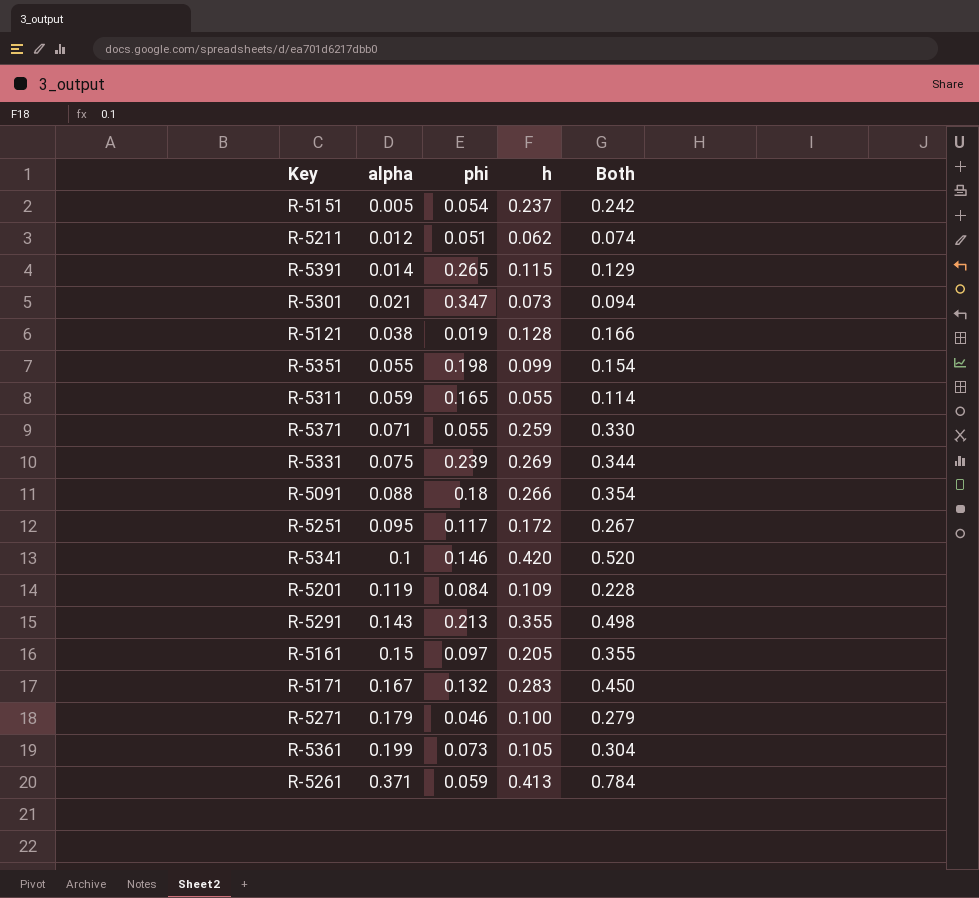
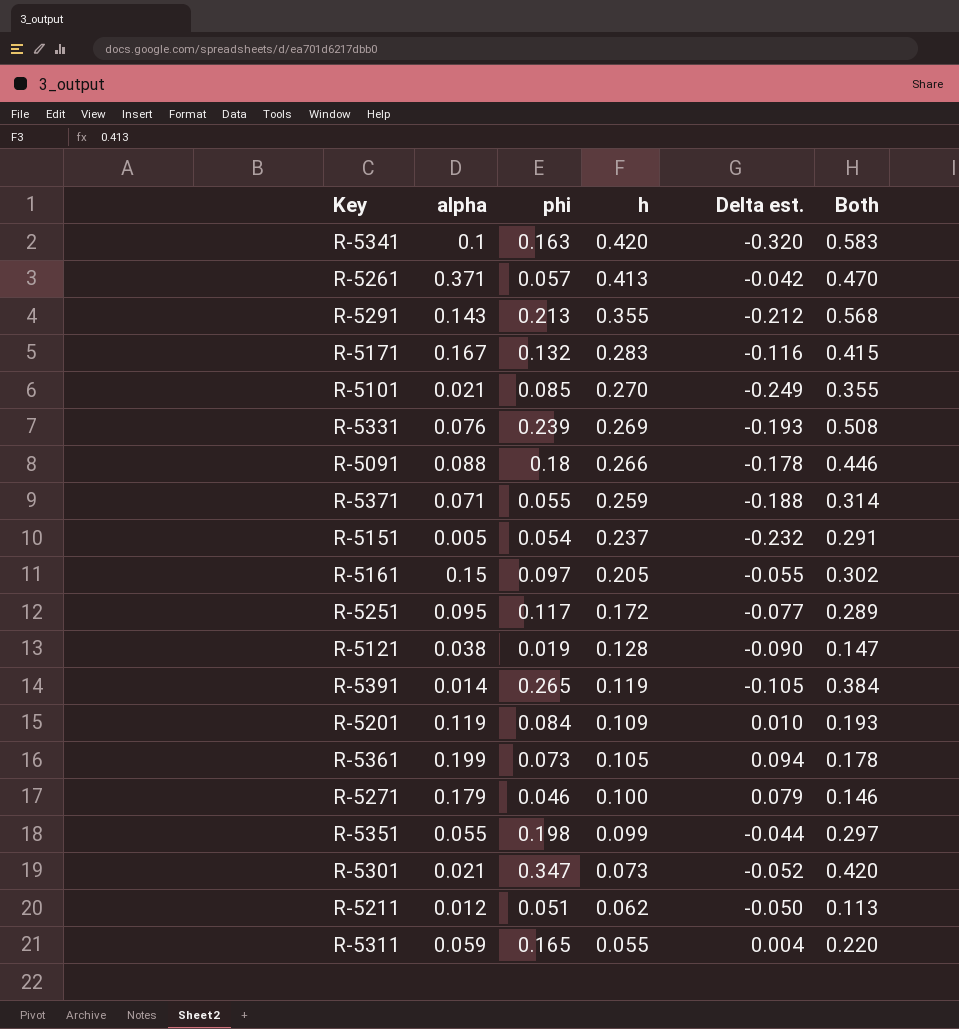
row order: alpha ascending -> h descending
column Delta est. | formula: none -> [alpha] - [h]
column Both | formula: [alpha] + [h] -> [phi] + [h]
R-5341 | phi: 0.146 -> 0.163
R-5261 | phi: 0.059 -> 0.057
row R-5101: none -> 0.021 | 0.085 | 0.270 | -0.249 | 0.355
R-5331 | alpha: 0.075 -> 0.076
R-5391 | h: 0.115 -> 0.119

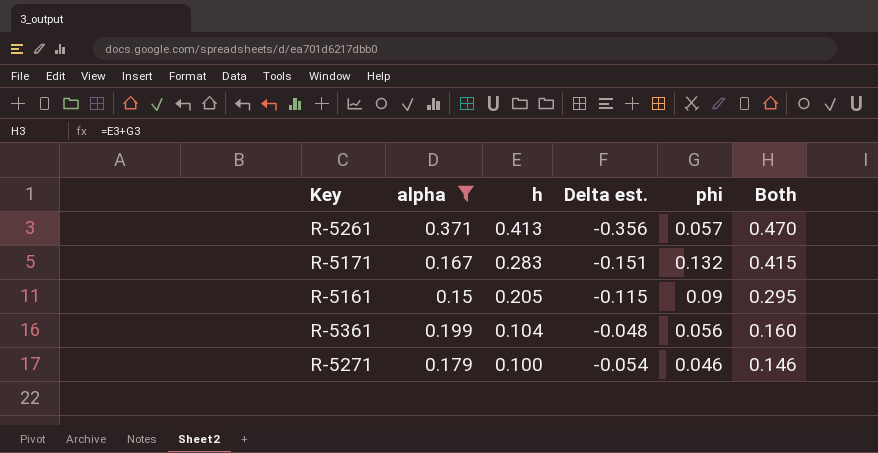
filter: none -> alpha >= 0.15
column Delta est. | formula: [alpha] - [h] -> [phi] - [h]
column phi | position: 3 -> 5
R-5161 | phi: 0.097 -> 0.09
R-5161 | Both: 0.302 -> 0.295
R-5361 | h: 0.105 -> 0.104
R-5361 | phi: 0.073 -> 0.056
R-5361 | Both: 0.178 -> 0.160

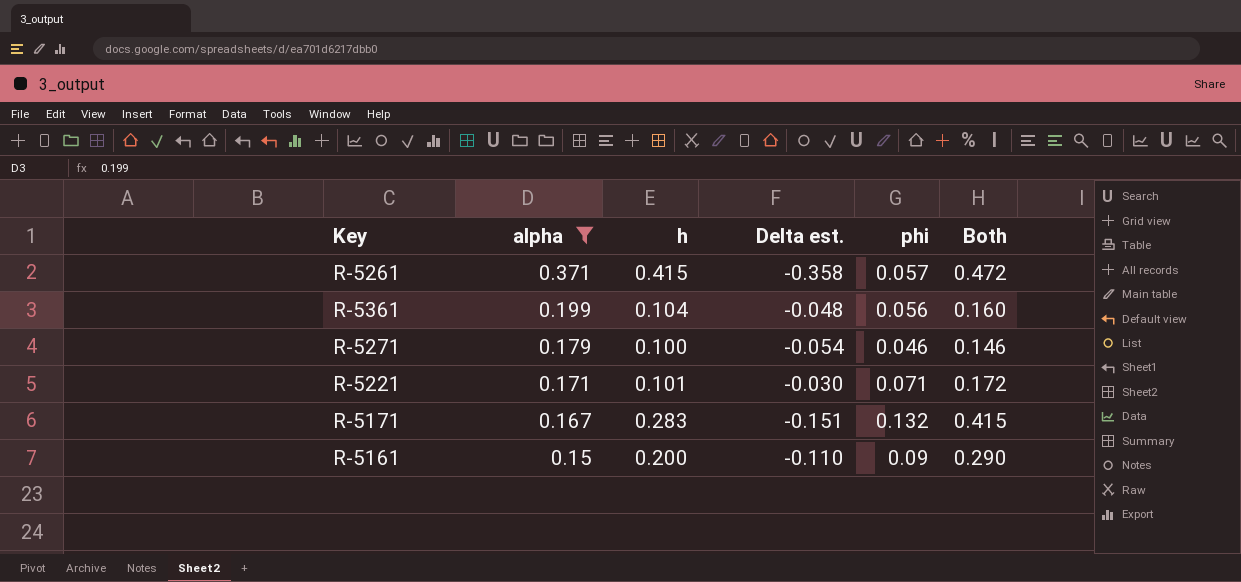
row order: h descending -> alpha descending
R-5261 | h: 0.413 -> 0.415
R-5261 | Delta est.: -0.356 -> -0.358
R-5261 | Both: 0.470 -> 0.472
row R-5221: none -> 0.171 | 0.101 | -0.030 | 0.071 | 0.172
R-5161 | h: 0.205 -> 0.200
R-5161 | Delta est.: -0.115 -> -0.110
R-5161 | Both: 0.295 -> 0.290

